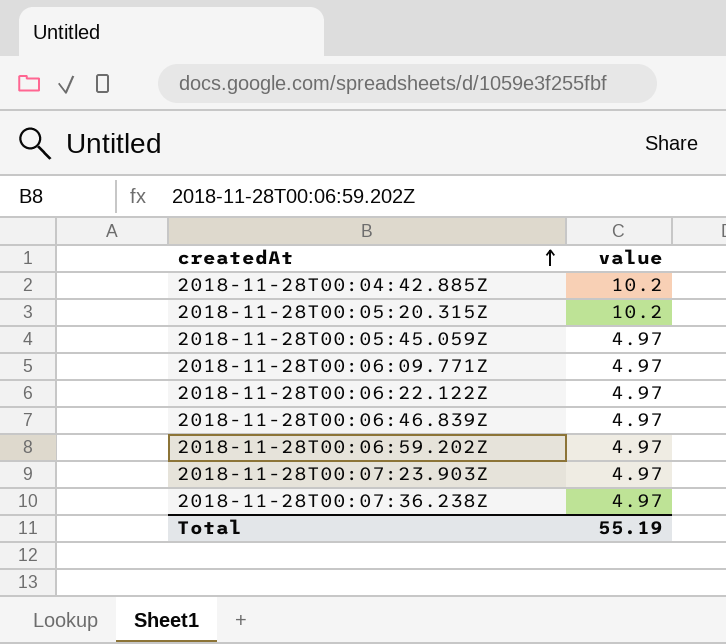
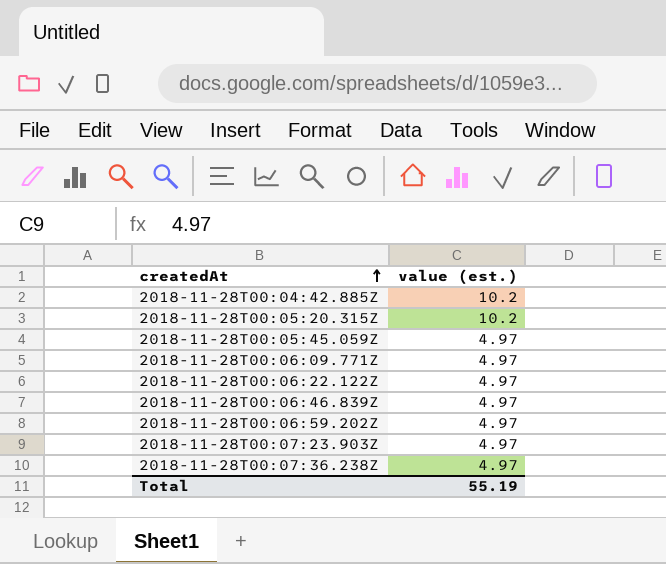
column name: value -> value (est.)

